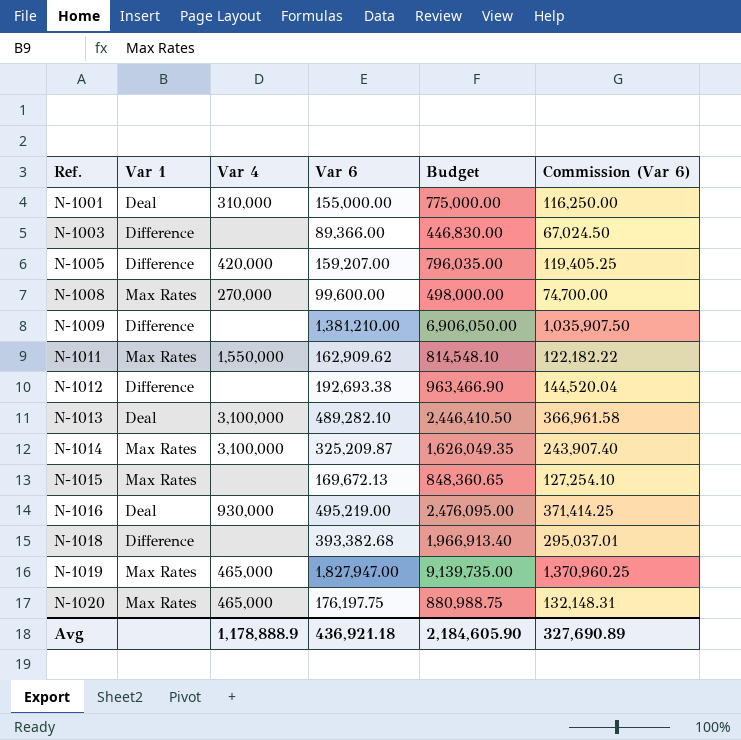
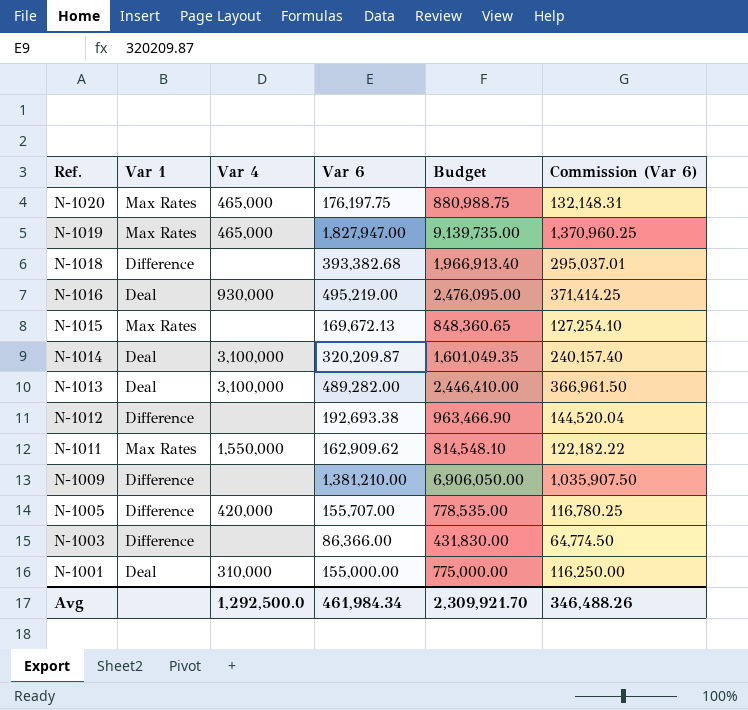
row order: Ref. ascending -> Ref. descending
row N-1008: Max Rates | 270,000 | 99,600.00 | 498,000.00 | 74,700.00 -> none
N-1014 | Var 1: Max Rates -> Deal
N-1014 | Var 6: 325,209.87 -> 320,209.87
N-1014 | Budget: 1,626,049.35 -> 1,601,049.35
N-1014 | Commission (Var 6): 243,907.40 -> 240,157.40
N-1013 | Var 6: 489,282.10 -> 489,282.00
N-1013 | Budget: 2,446,410.50 -> 2,446,410.00
N-1013 | Commission (Var 6): 366,961.58 -> 366,961.50
N-1005 | Var 6: 159,207.00 -> 155,707.00
N-1005 | Budget: 796,035.00 -> 778,535.00
N-1005 | Commission (Var 6): 119,405.25 -> 116,780.25
N-1003 | Var 6: 89,366.00 -> 86,366.00
N-1003 | Budget: 446,830.00 -> 431,830.00
N-1003 | Commission (Var 6): 67,024.50 -> 64,774.50
Avg | Var 4: 1,178,888.9 -> 1,292,500.0
Avg | Var 6: 436,921.18 -> 461,984.34
Avg | Budget: 2,184,605.90 -> 2,309,921.70
Avg | Commission (Var 6): 327,690.89 -> 346,488.26

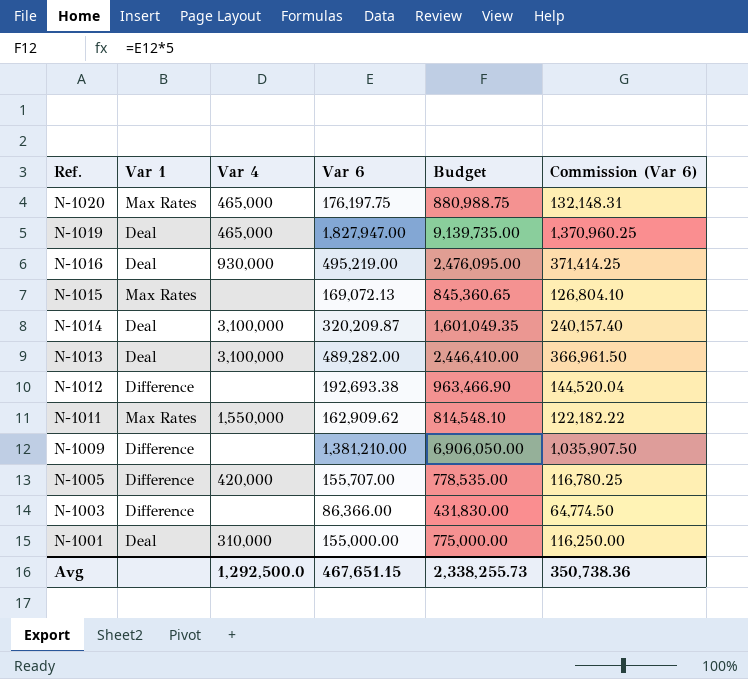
row N-1018: Difference | none | 393,382.68 | 1,966,913.40 | 295,037.01 -> none
N-1019 | Var 1: Max Rates -> Deal
N-1015 | Var 6: 169,672.13 -> 169,072.13
N-1015 | Budget: 848,360.65 -> 845,360.65
N-1015 | Commission (Var 6): 127,254.10 -> 126,804.10
Avg | Var 6: 461,984.34 -> 467,651.15
Avg | Budget: 2,309,921.70 -> 2,338,255.73
Avg | Commission (Var 6): 346,488.26 -> 350,738.36

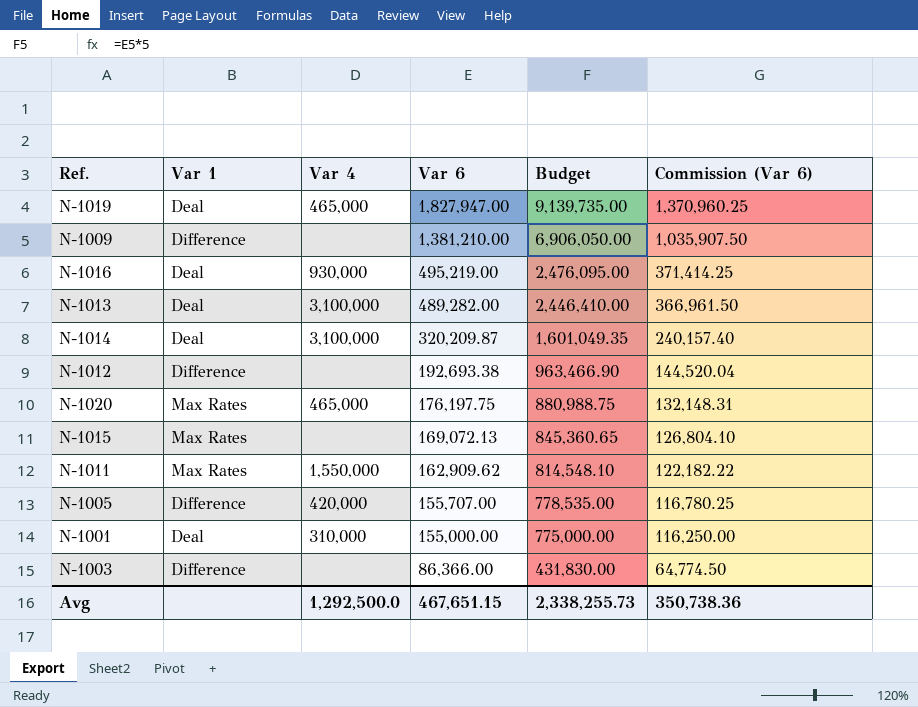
row order: Ref. descending -> Var 6 descending

